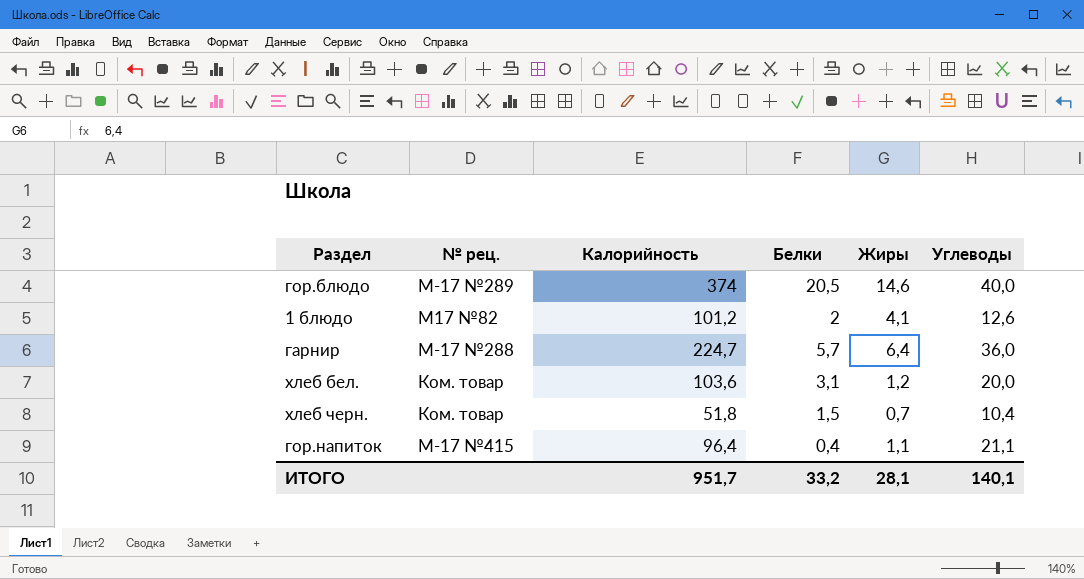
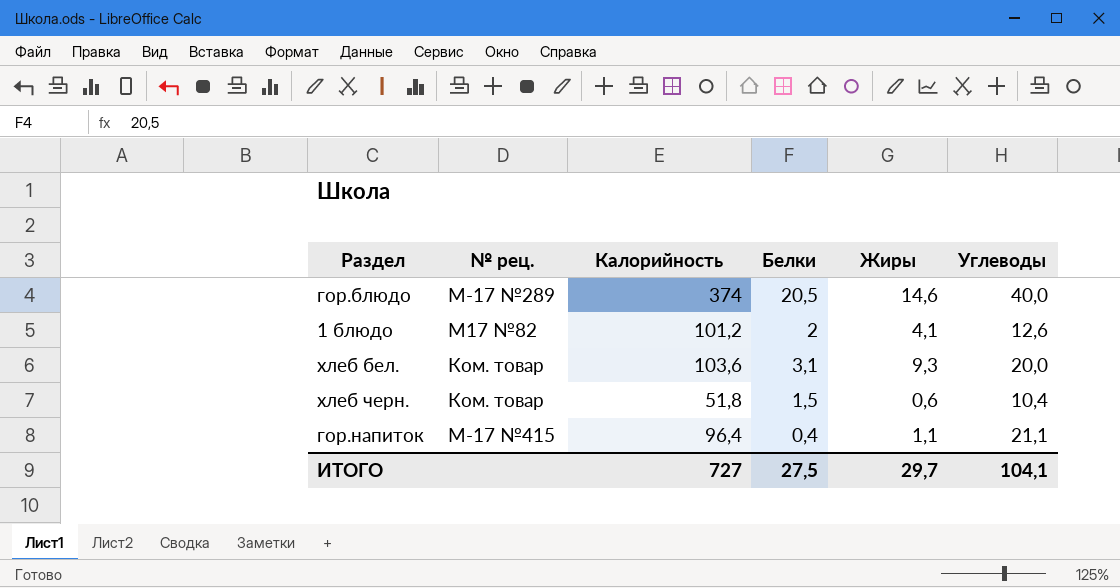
row гарнир: М-17 №288 | 224,7 | 5,7 | 6,4 | 36,0 -> none
хлеб бел. | Жиры: 1,2 -> 9,3
хлеб черн. | Жиры: 0,7 -> 0,6
ИТОГО | Калорийность: 951,7 -> 727
ИТОГО | Белки: 33,2 -> 27,5
ИТОГО | Жиры: 28,1 -> 29,7
ИТОГО | Углеводы: 140,1 -> 104,1

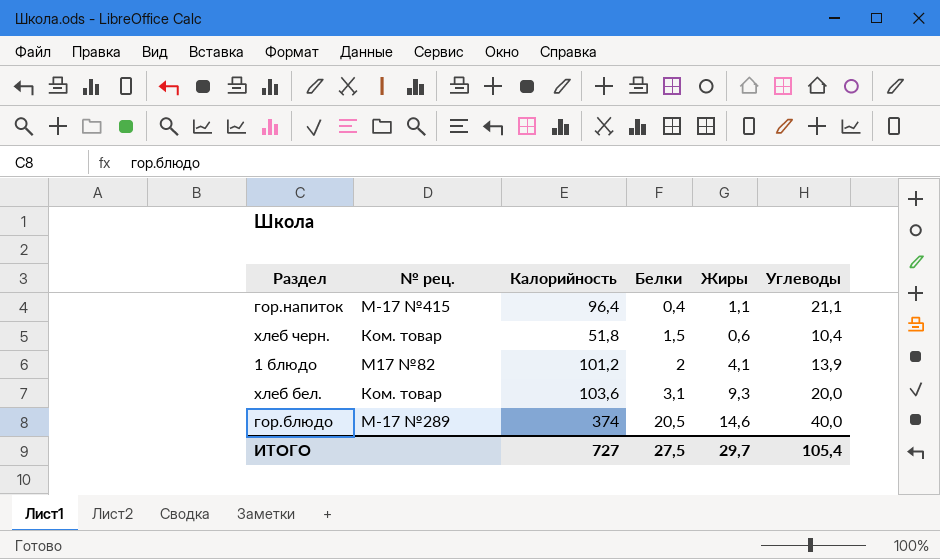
row order: none -> Белки ascending
1 блюдо | Углеводы: 12,6 -> 13,9
ИТОГО | Углеводы: 104,1 -> 105,4

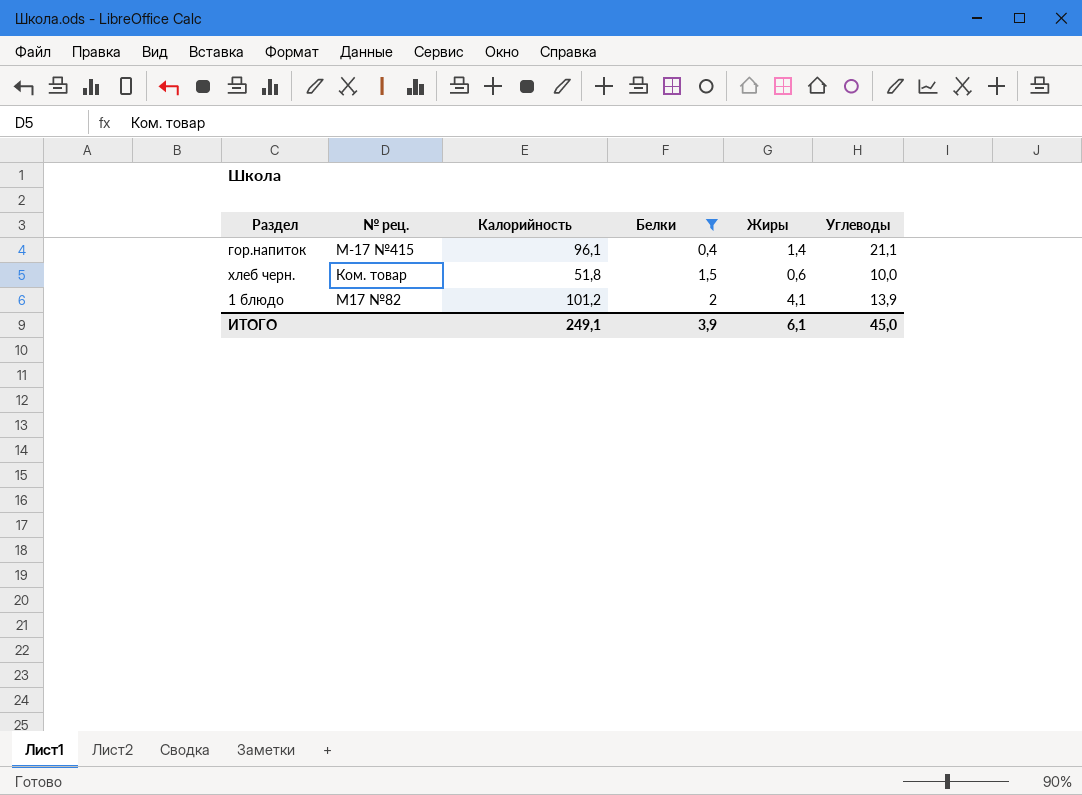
filter: none -> Белки <= 2
гор.напиток | Калорийность: 96,4 -> 96,1
гор.напиток | Жиры: 1,1 -> 1,4
хлеб черн. | Углеводы: 10,4 -> 10,0
ИТОГО | Калорийность: 727 -> 249,1
ИТОГО | Белки: 27,5 -> 3,9
ИТОГО | Жиры: 29,7 -> 6,1
ИТОГО | Углеводы: 105,4 -> 45,0

